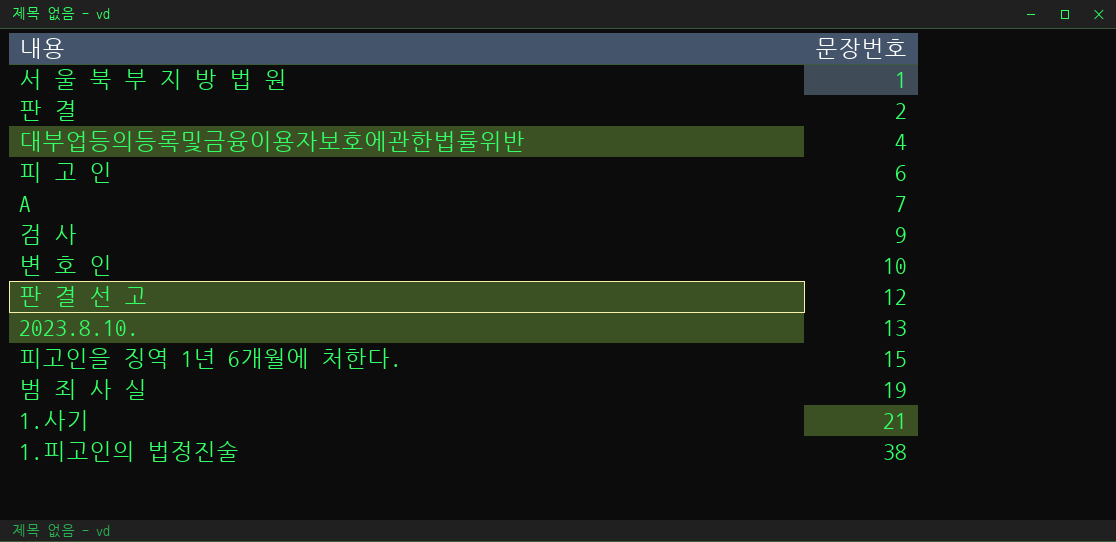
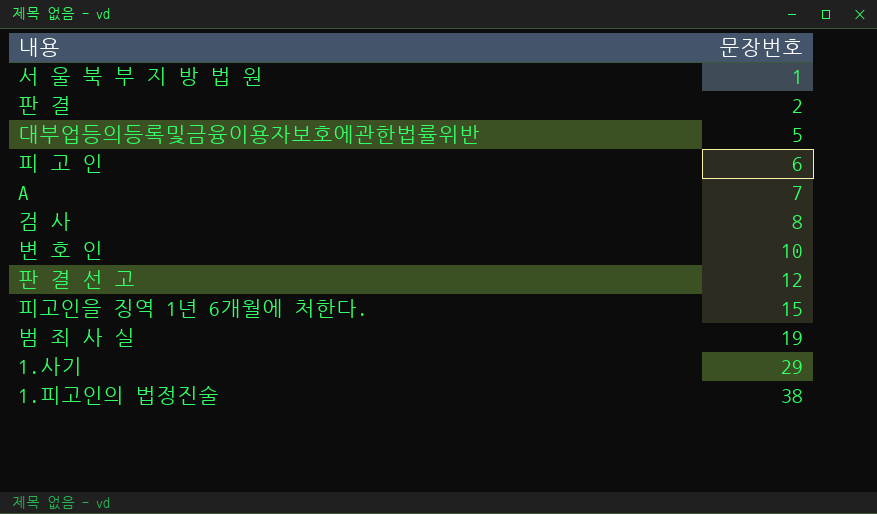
row 2023.8.10.: 13 -> none
대부업등의등록및금융이용자보호에관한법률위반 | 문장번호: 4 -> 5
검 사 | 문장번호: 9 -> 8
1.사기 | 문장번호: 21 -> 29

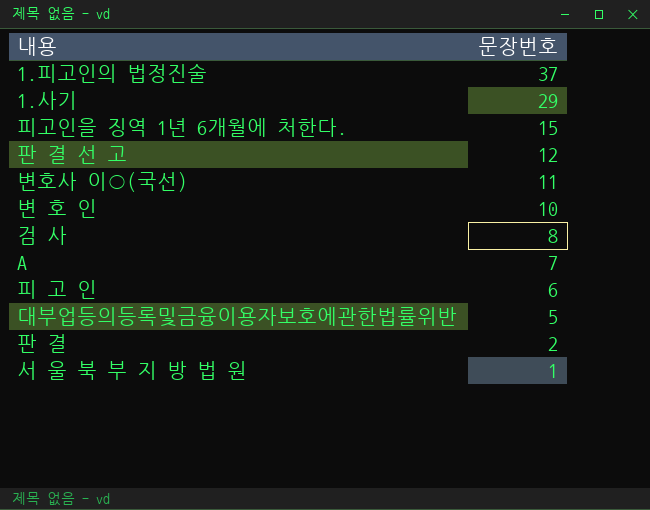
row order: 문장번호 ascending -> 문장번호 descending
row 범 죄 사 실: 19 -> none
1.피고인의 법정진술 | 문장번호: 38 -> 37
row 변호사 이○(국선): none -> 11

